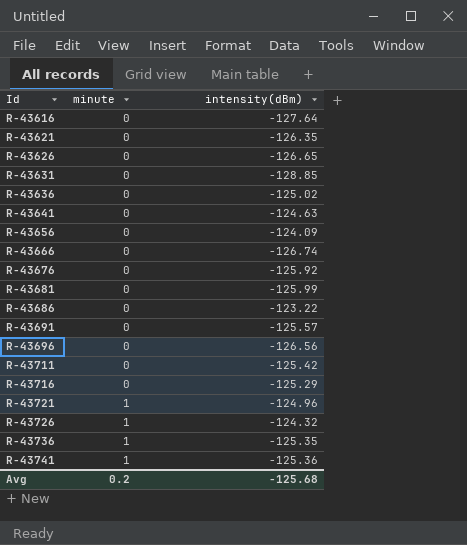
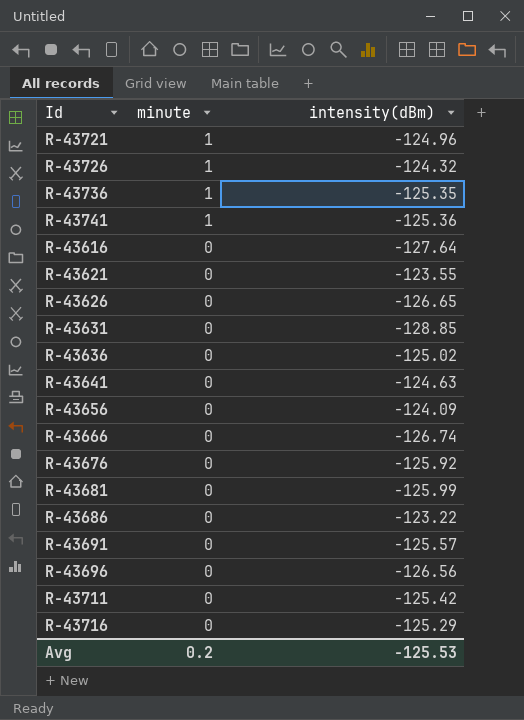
row order: Id ascending -> minute descending
R-43621 | intensity(dBm): -126.35 -> -123.55
Avg | intensity(dBm): -125.68 -> -125.53

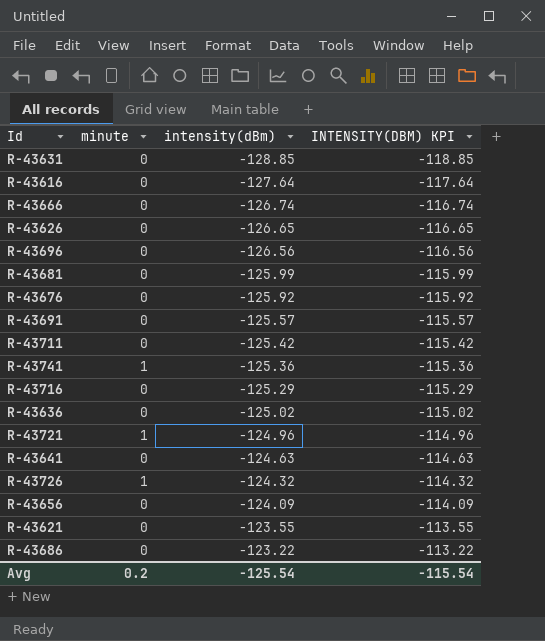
row order: minute descending -> intensity(dBm) ascending
column INTENSITY(DBM) KPI | formula: none -> [intensity(dBm)] + 10
row R-43736: 1 | -125.35 -> none
Avg | intensity(dBm): -125.53 -> -125.54

